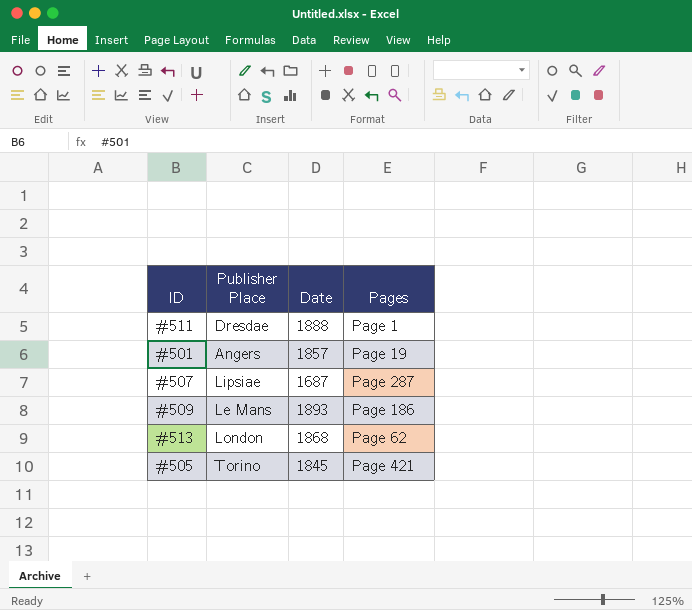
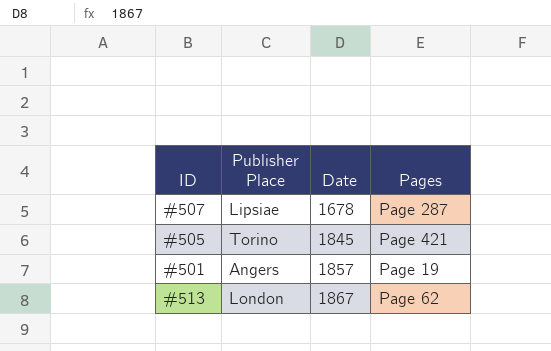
row order: none -> Date ascending
row #511: Dresdae | 1888 | Page 1 -> none
row #509: Le Mans | 1893 | Page 186 -> none
#507 | Date: 1687 -> 1678
#513 | Date: 1868 -> 1867

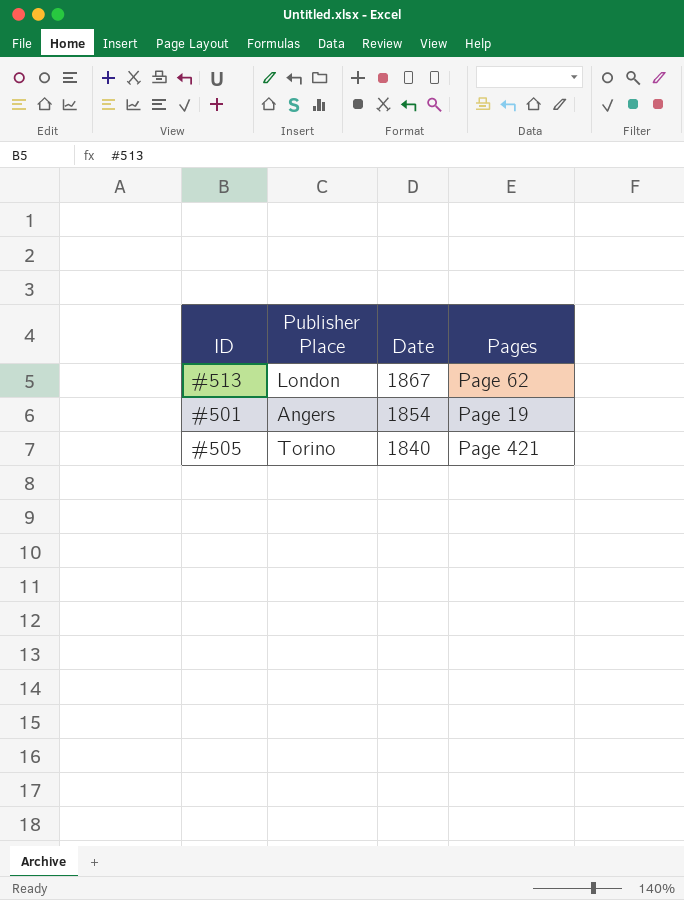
row order: Date ascending -> Date descending
row #507: Lipsiae | 1678 | Page 287 -> none
#501 | Date: 1857 -> 1854
#505 | Date: 1845 -> 1840

